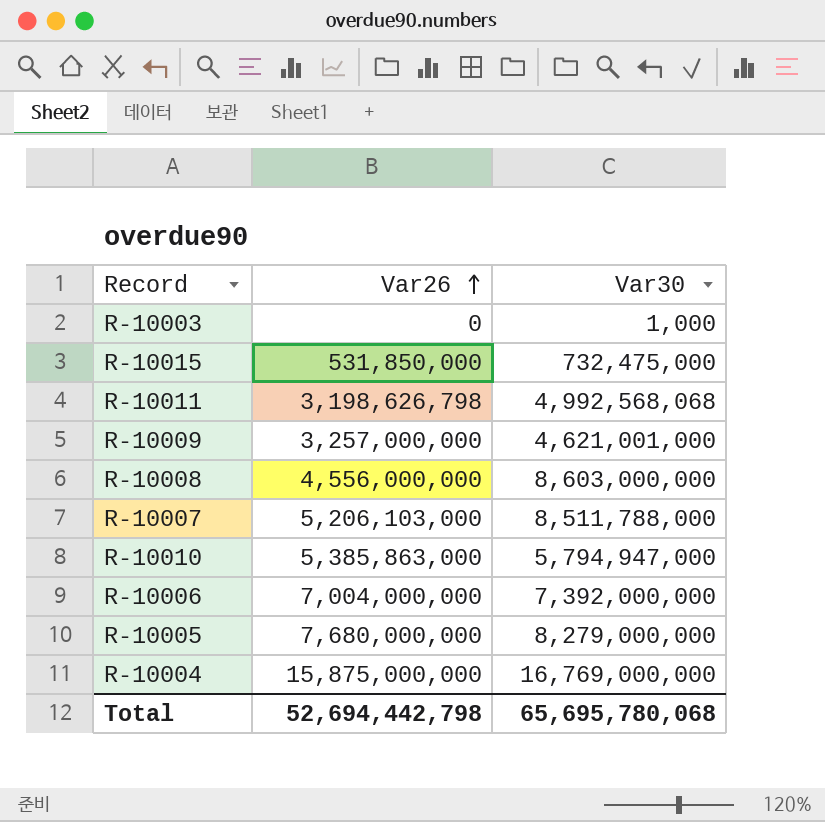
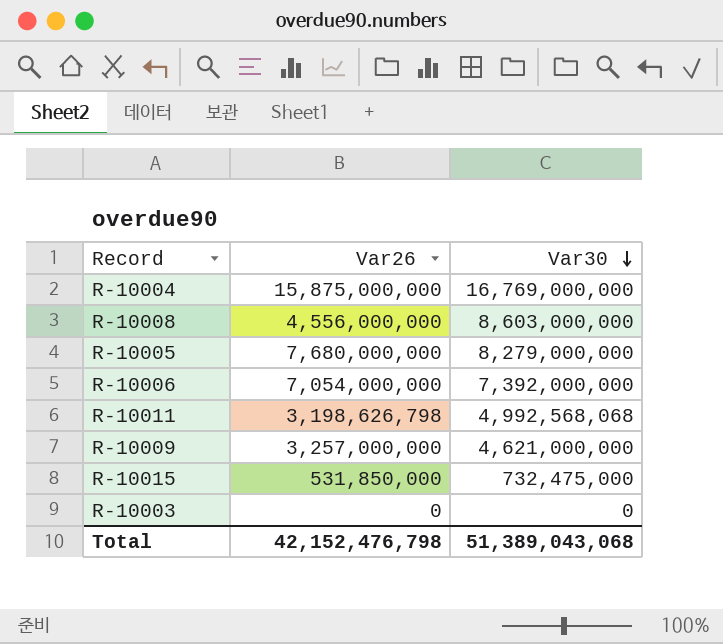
row order: Var26 ascending -> Var30 descending
row R-10007: 5,206,103,000 | 8,511,788,000 -> none
row R-10010: 5,385,863,000 | 5,794,947,000 -> none
R-10006 | Var26: 7,004,000,000 -> 7,054,000,000
R-10009 | Var30: 4,621,001,000 -> 4,621,000,000
R-10003 | Var30: 1,000 -> 0
Total | Var26: 52,694,442,798 -> 42,152,476,798
Total | Var30: 65,695,780,068 -> 51,389,043,068

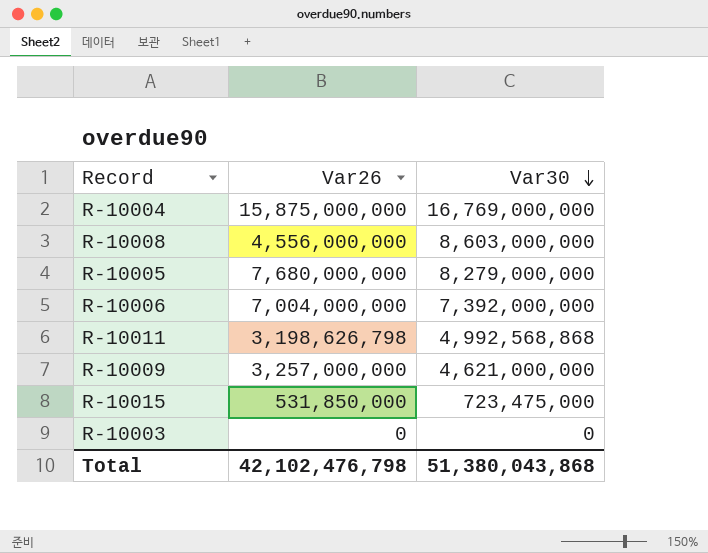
R-10006 | Var26: 7,054,000,000 -> 7,004,000,000
R-10011 | Var30: 4,992,568,068 -> 4,992,568,868
R-10015 | Var30: 732,475,000 -> 723,475,000
Total | Var26: 42,152,476,798 -> 42,102,476,798
Total | Var30: 51,389,043,068 -> 51,380,043,868

